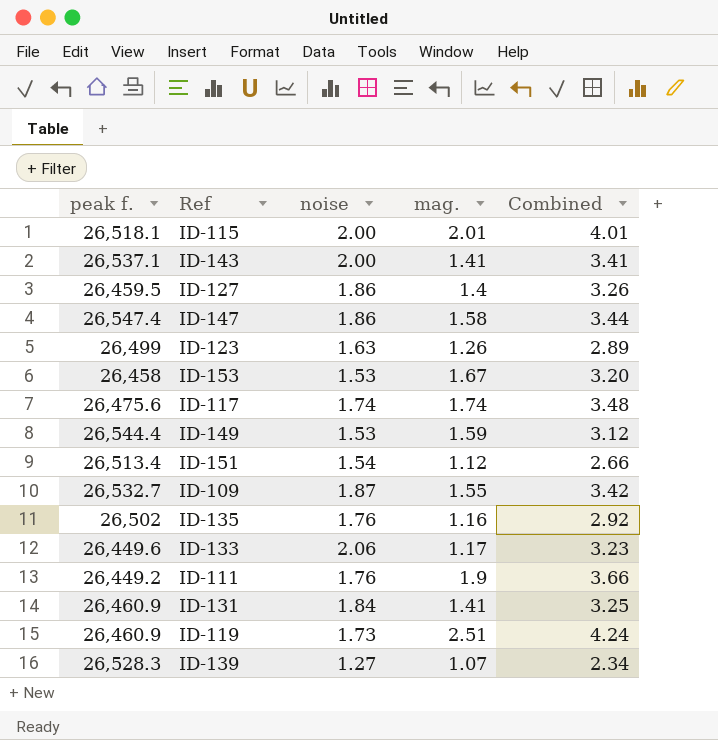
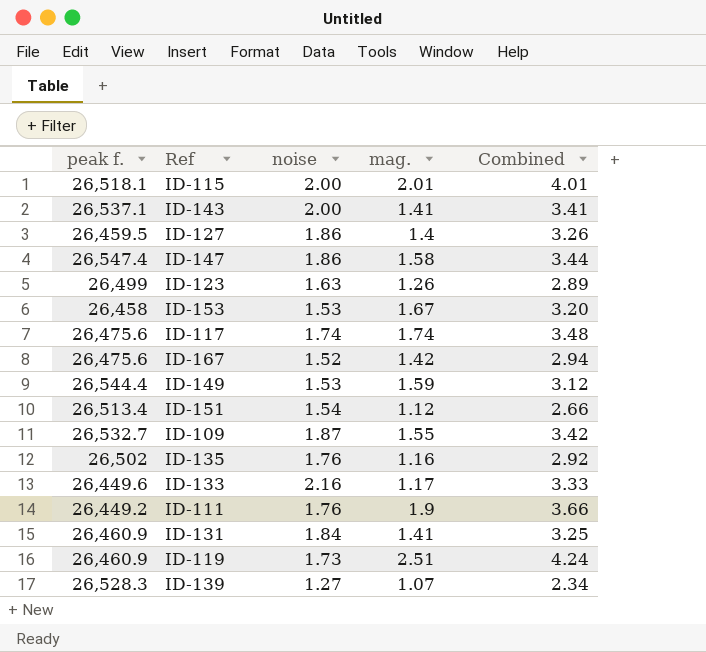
row ID-167: none -> 26,475.6 | 1.52 | 1.42 | 2.94
ID-133 | noise: 2.06 -> 2.16
ID-133 | Combined: 3.23 -> 3.33

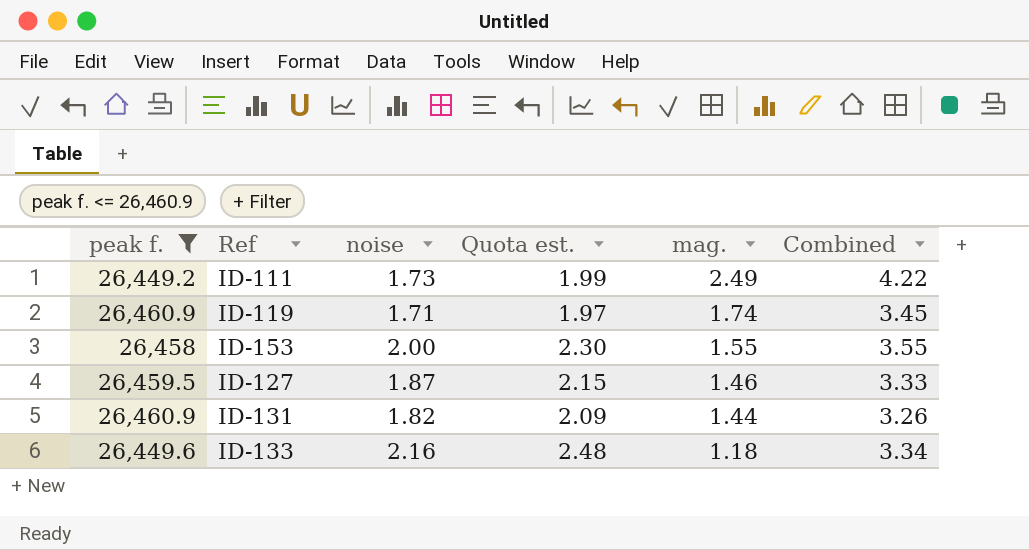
filter: none -> peak f. <= 26,460.9
row order: none -> mag. descending
column Quota est. | formula: none -> [noise] * 1.15
ID-111 | noise: 1.76 -> 1.73
ID-111 | mag.: 1.9 -> 2.49
ID-111 | Combined: 3.66 -> 4.22
ID-119 | noise: 1.73 -> 1.71
ID-119 | mag.: 2.51 -> 1.74
ID-119 | Combined: 4.24 -> 3.45
ID-153 | noise: 1.53 -> 2.00
ID-153 | mag.: 1.67 -> 1.55
ID-153 | Combined: 3.20 -> 3.55
ID-127 | noise: 1.86 -> 1.87
ID-127 | mag.: 1.4 -> 1.46
ID-127 | Combined: 3.26 -> 3.33
ID-131 | noise: 1.84 -> 1.82
ID-131 | mag.: 1.41 -> 1.44
ID-131 | Combined: 3.25 -> 3.26
ID-133 | mag.: 1.17 -> 1.18
ID-133 | Combined: 3.33 -> 3.34

